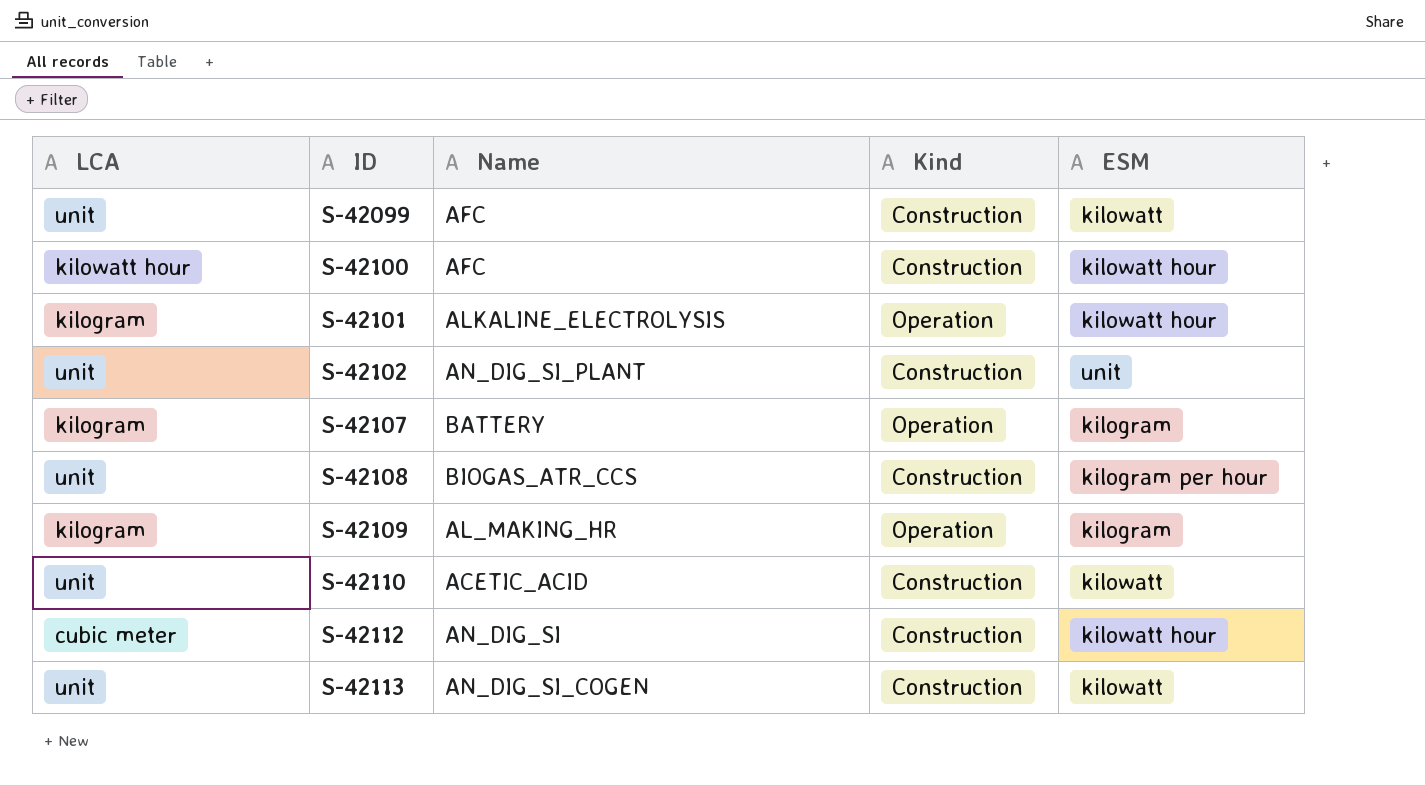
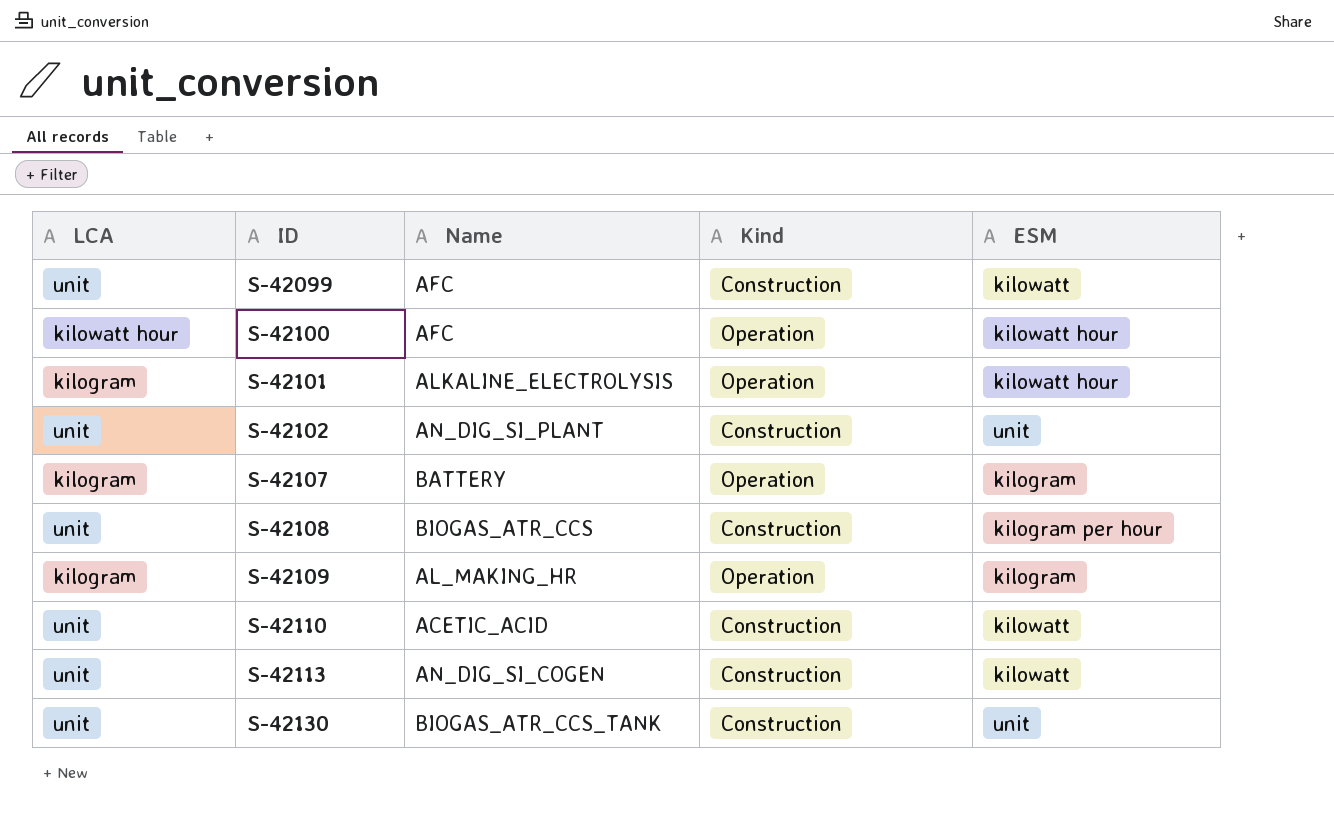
row S-42112: cubic meter | AN_DIG_SI | Construction | kilowatt hour -> none
S-42100 | Kind: Construction -> Operation
row S-42130: none -> unit | BIOGAS_ATR_CCS_TANK | Construction | unit

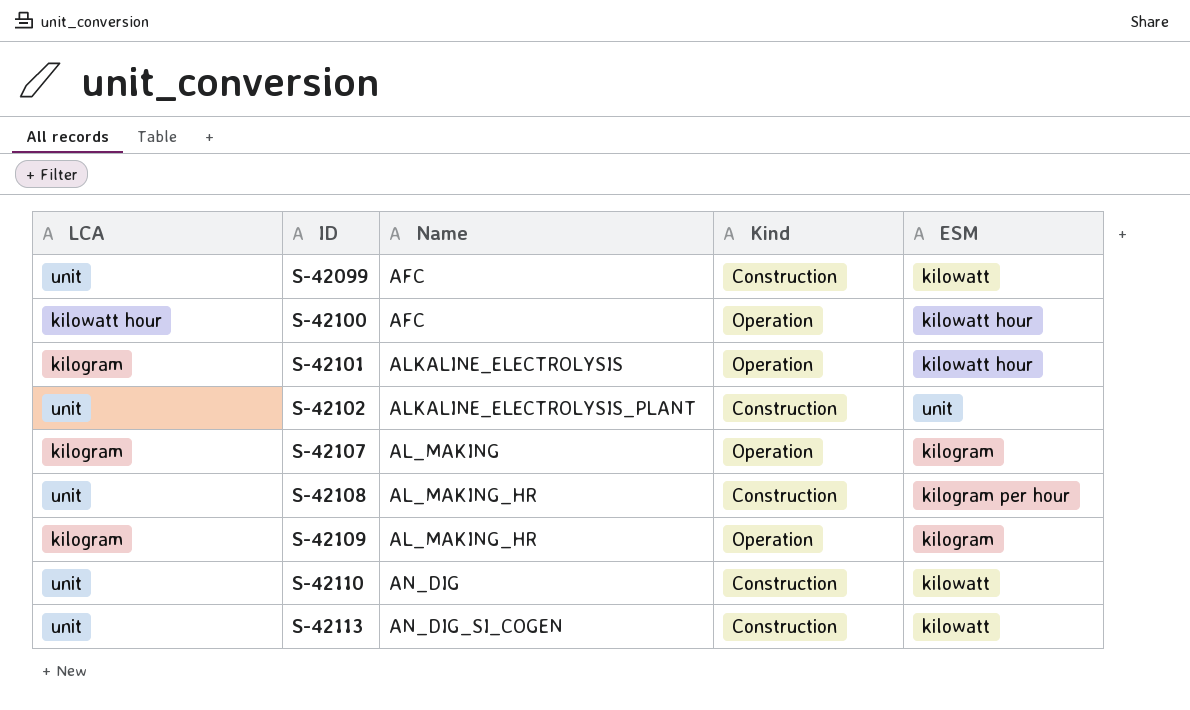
row S-42130: unit | BIOGAS_ATR_CCS_TANK | Construction | unit -> none
S-42102 | Name: AN_DIG_SI_PLANT -> ALKALINE_ELECTROLYSIS_PLANT
S-42107 | Name: BATTERY -> AL_MAKING
S-42108 | Name: BIOGAS_ATR_CCS -> AL_MAKING_HR
S-42110 | Name: ACETIC_ACID -> AN_DIG

